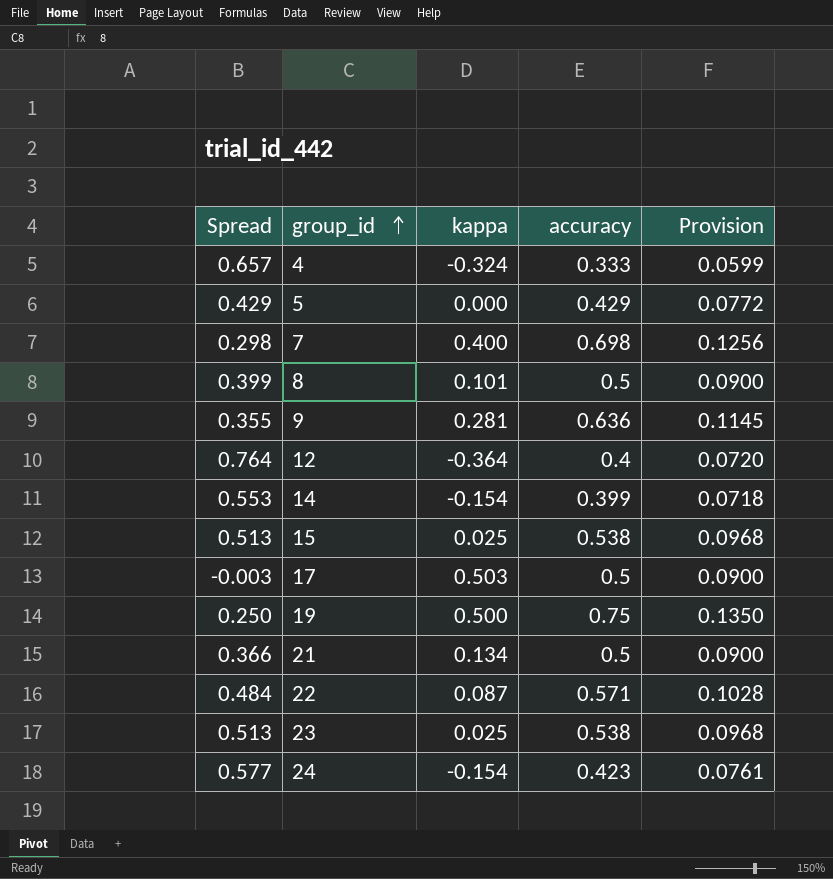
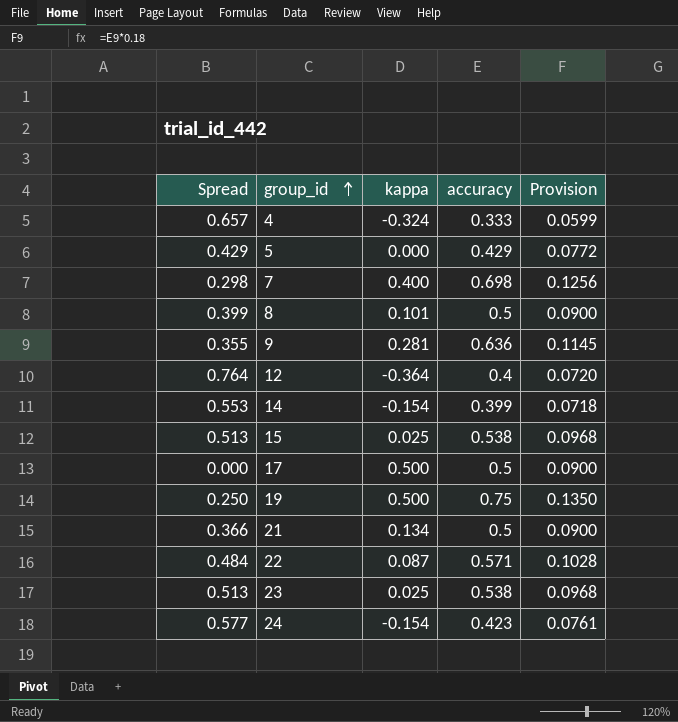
17 | Spread: -0.003 -> 0.000
17 | kappa: 0.503 -> 0.500

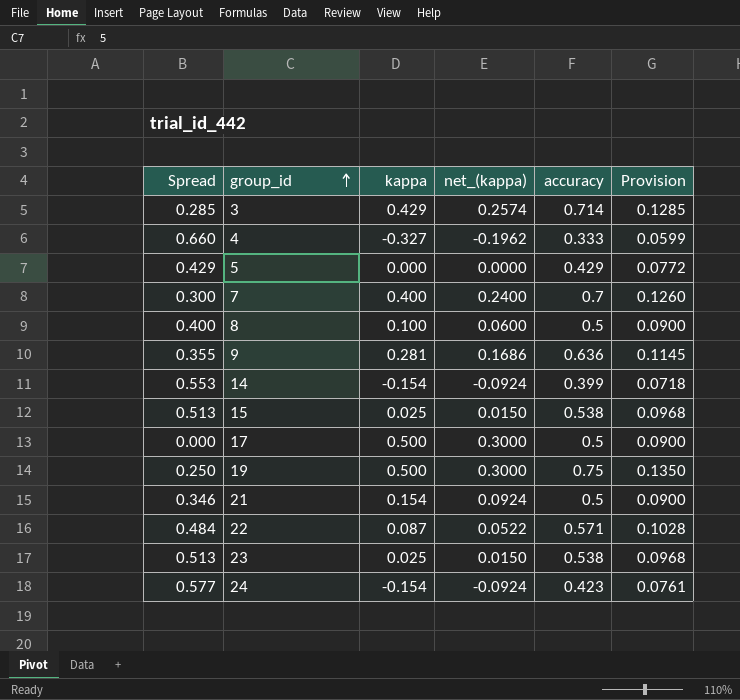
column net_(kappa) | formula: none -> [kappa] * 0.6
row 12: 0.764 | -0.364 | 0.4 | 0.0720 -> none
row 3: none -> 0.285 | 0.429 | 0.2574 | 0.714 | 0.1285
4 | Spread: 0.657 -> 0.660
4 | kappa: -0.324 -> -0.327
7 | Spread: 0.298 -> 0.300
7 | accuracy: 0.698 -> 0.7
7 | Provision: 0.1256 -> 0.1260
8 | Spread: 0.399 -> 0.400
8 | kappa: 0.101 -> 0.100
21 | Spread: 0.366 -> 0.346
21 | kappa: 0.134 -> 0.154

